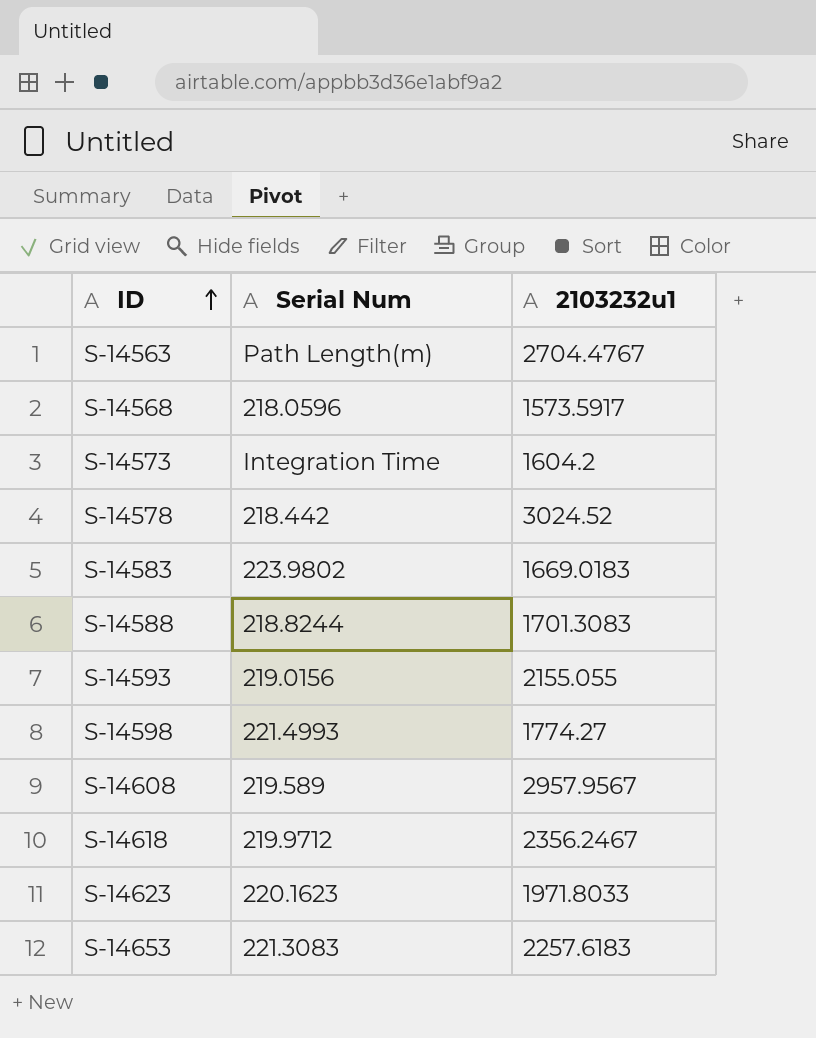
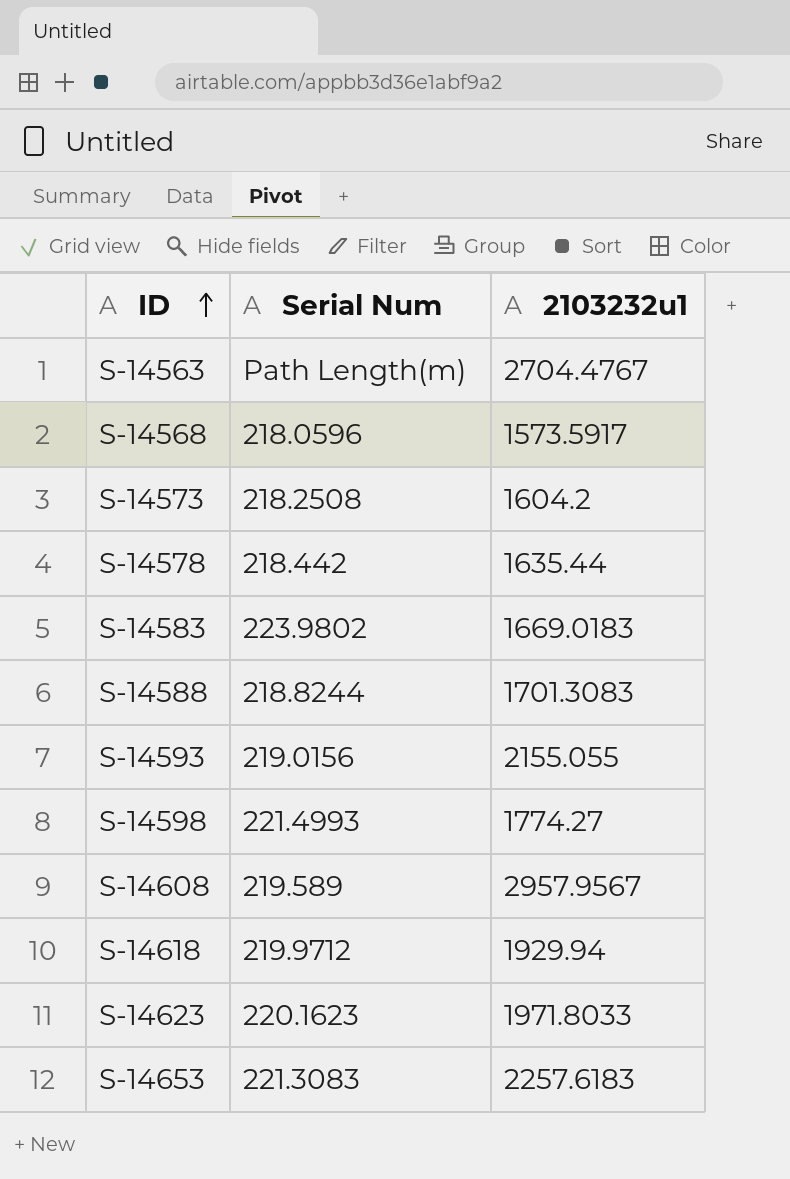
S-14573 | Serial Num: Integration Time -> 218.2508
S-14578 | 2103232u1: 3024.52 -> 1635.44
S-14618 | 2103232u1: 2356.2467 -> 1929.94

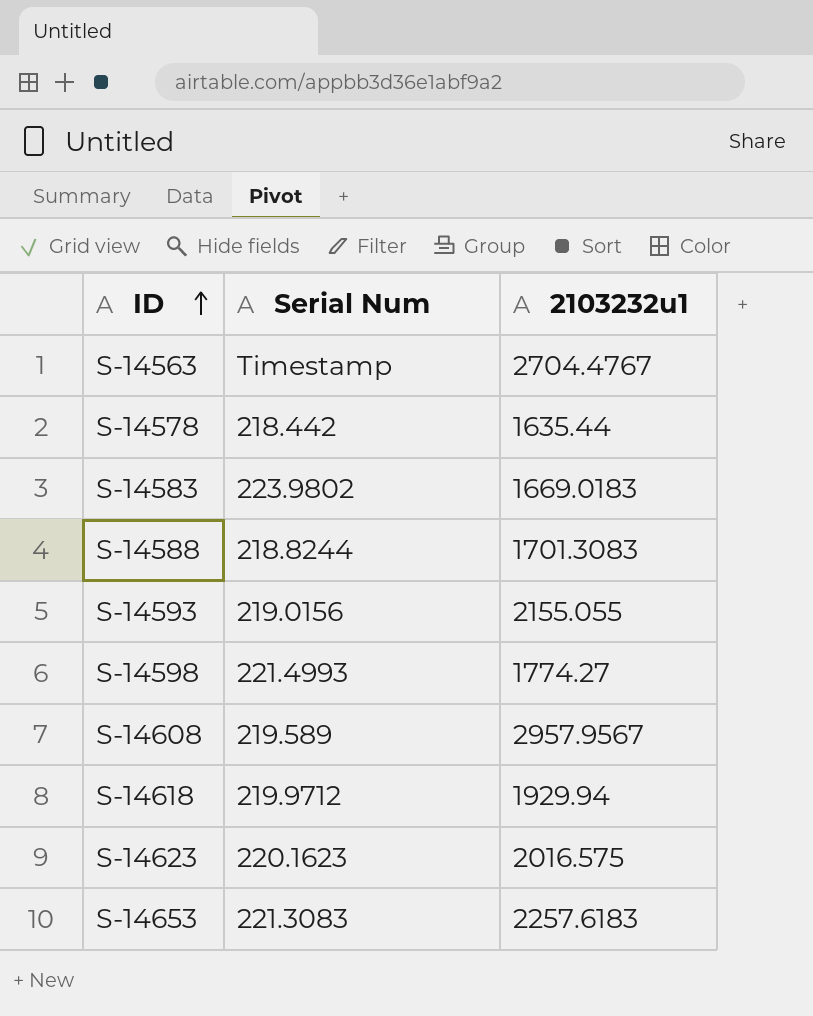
row S-14568: 218.0596 | 1573.5917 -> none
row S-14573: 218.2508 | 1604.2 -> none
S-14563 | Serial Num: Path Length(m) -> Timestamp
S-14623 | 2103232u1: 1971.8033 -> 2016.575

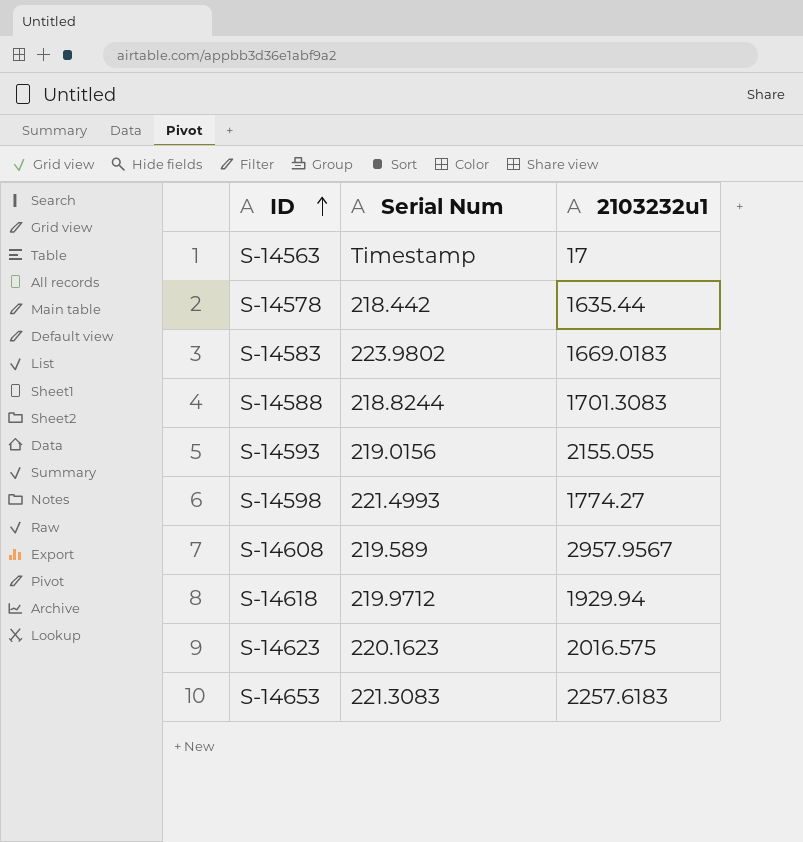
S-14563 | 2103232u1: 2704.4767 -> 17

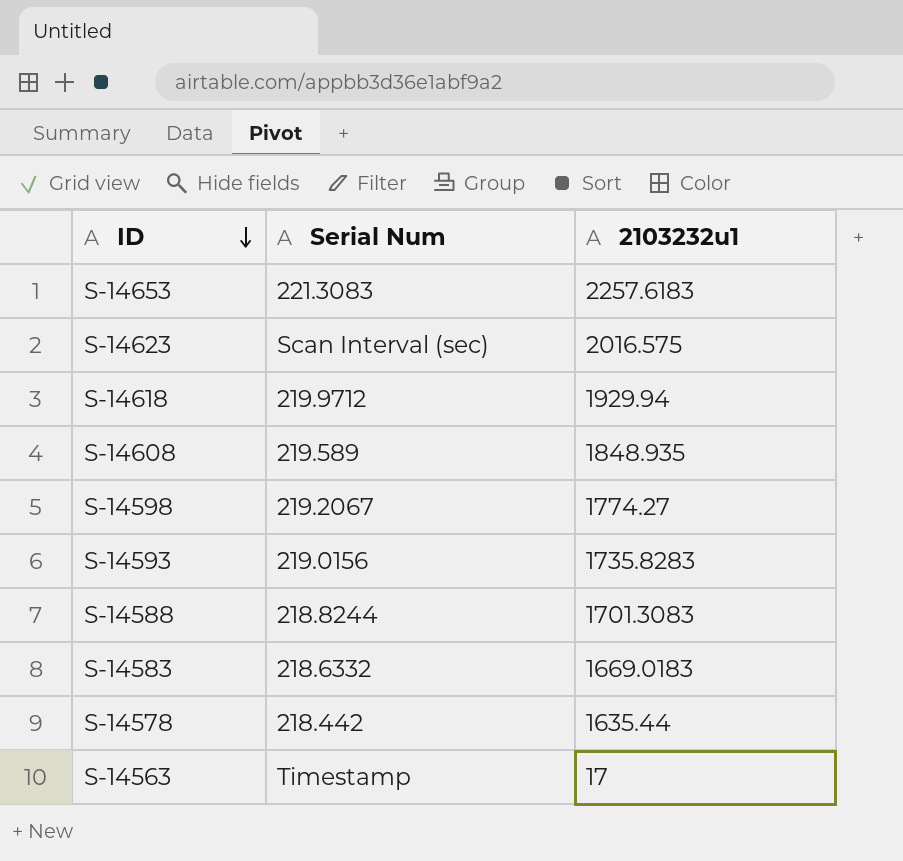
row order: ID ascending -> ID descending
S-14623 | Serial Num: 220.1623 -> Scan Interval (sec)
S-14608 | 2103232u1: 2957.9567 -> 1848.935
S-14598 | Serial Num: 221.4993 -> 219.2067
S-14593 | 2103232u1: 2155.055 -> 1735.8283
S-14583 | Serial Num: 223.9802 -> 218.6332

